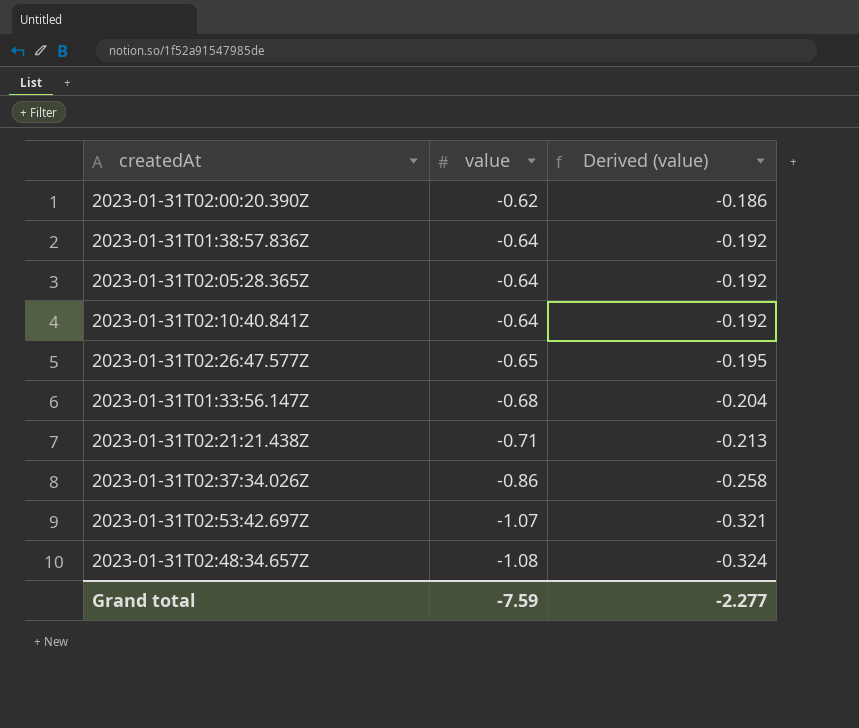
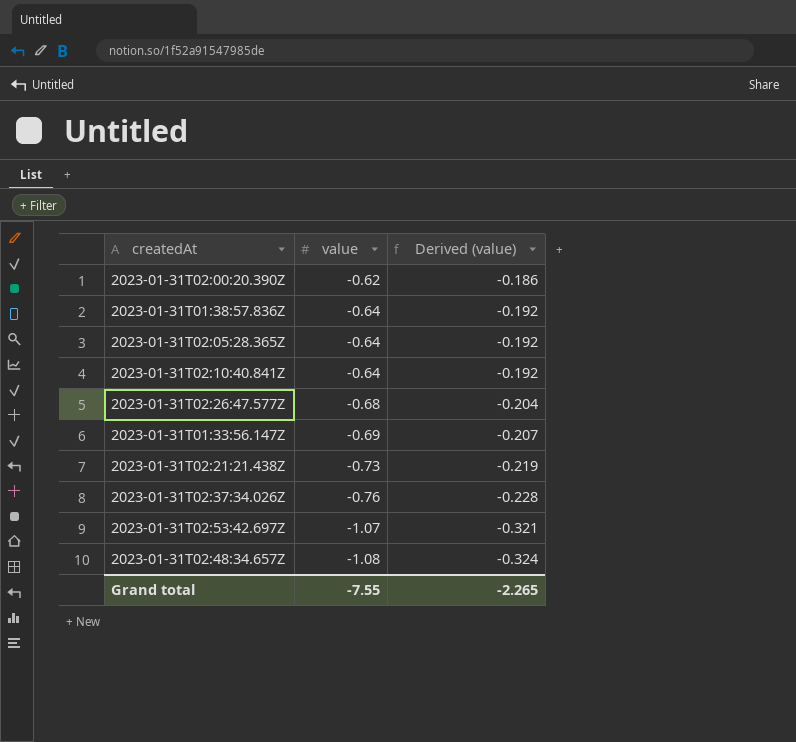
2023-01-31T02:26:47.577Z | value: -0.65 -> -0.68
2023-01-31T02:26:47.577Z | Derived (value): -0.195 -> -0.204
2023-01-31T01:33:56.147Z | value: -0.68 -> -0.69
2023-01-31T01:33:56.147Z | Derived (value): -0.204 -> -0.207
2023-01-31T02:21:21.438Z | value: -0.71 -> -0.73
2023-01-31T02:21:21.438Z | Derived (value): -0.213 -> -0.219
2023-01-31T02:37:34.026Z | value: -0.86 -> -0.76
2023-01-31T02:37:34.026Z | Derived (value): -0.258 -> -0.228
Grand total | value: -7.59 -> -7.55
Grand total | Derived (value): -2.277 -> -2.265

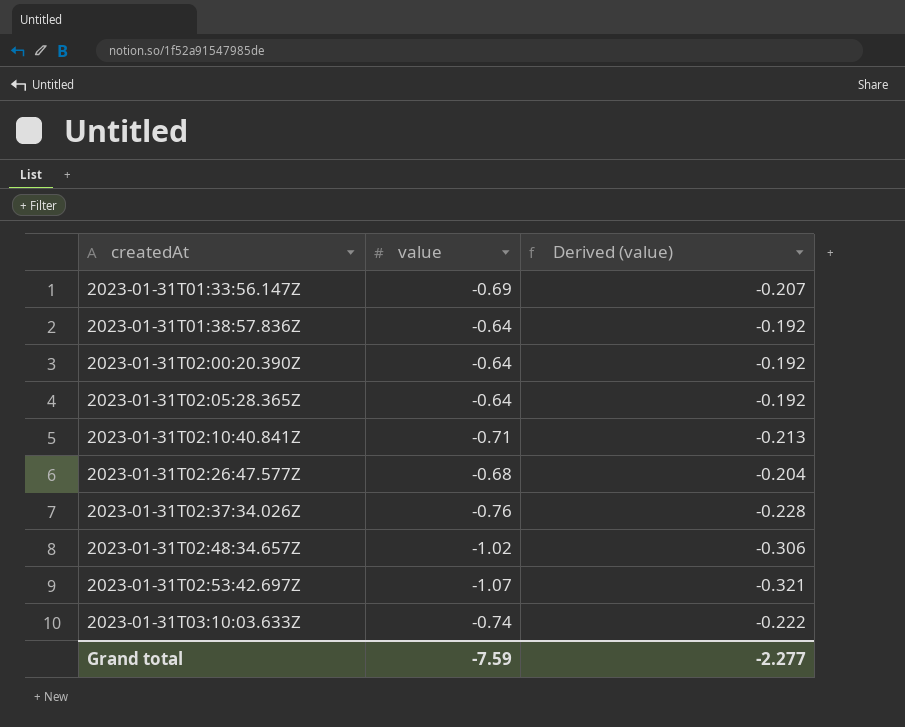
row order: value descending -> createdAt ascending
row 2023-01-31T02:21:21.438Z: -0.73 | -0.219 -> none
2023-01-31T02:00:20.390Z | value: -0.62 -> -0.64
2023-01-31T02:00:20.390Z | Derived (value): -0.186 -> -0.192
2023-01-31T02:10:40.841Z | value: -0.64 -> -0.71
2023-01-31T02:10:40.841Z | Derived (value): -0.192 -> -0.213
2023-01-31T02:48:34.657Z | value: -1.08 -> -1.02
2023-01-31T02:48:34.657Z | Derived (value): -0.324 -> -0.306
row 2023-01-31T03:10:03.633Z: none -> -0.74 | -0.222
Grand total | value: -7.55 -> -7.59
Grand total | Derived (value): -2.265 -> -2.277

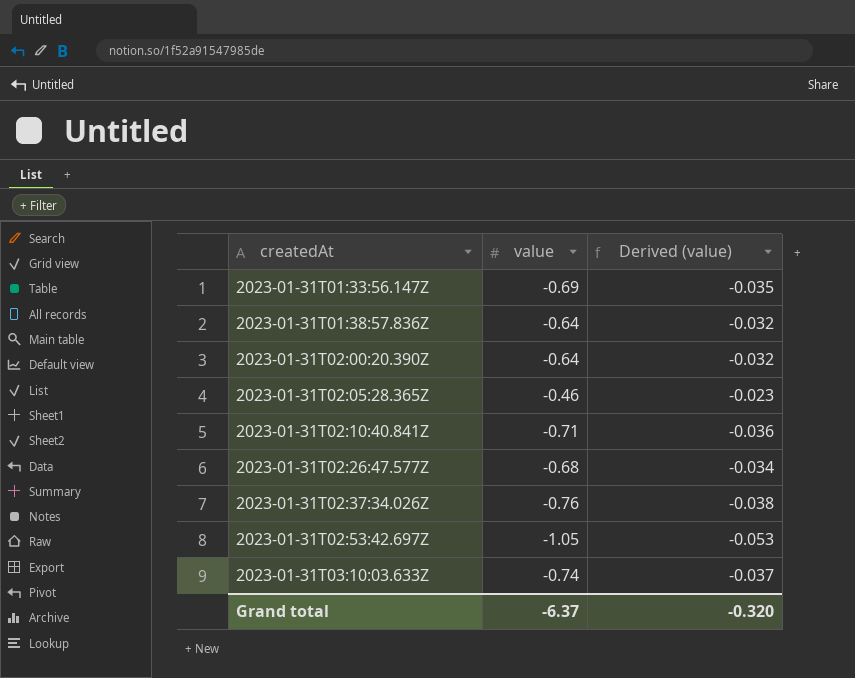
column Derived (value) | formula: [value] * 0.3 -> [value] * 0.05
row 2023-01-31T02:48:34.657Z: -1.02 | -0.306 -> none
2023-01-31T02:05:28.365Z | value: -0.64 -> -0.46
2023-01-31T02:53:42.697Z | value: -1.07 -> -1.05
Grand total | value: -7.59 -> -6.37
Grand total | Derived (value): -2.277 -> -0.320

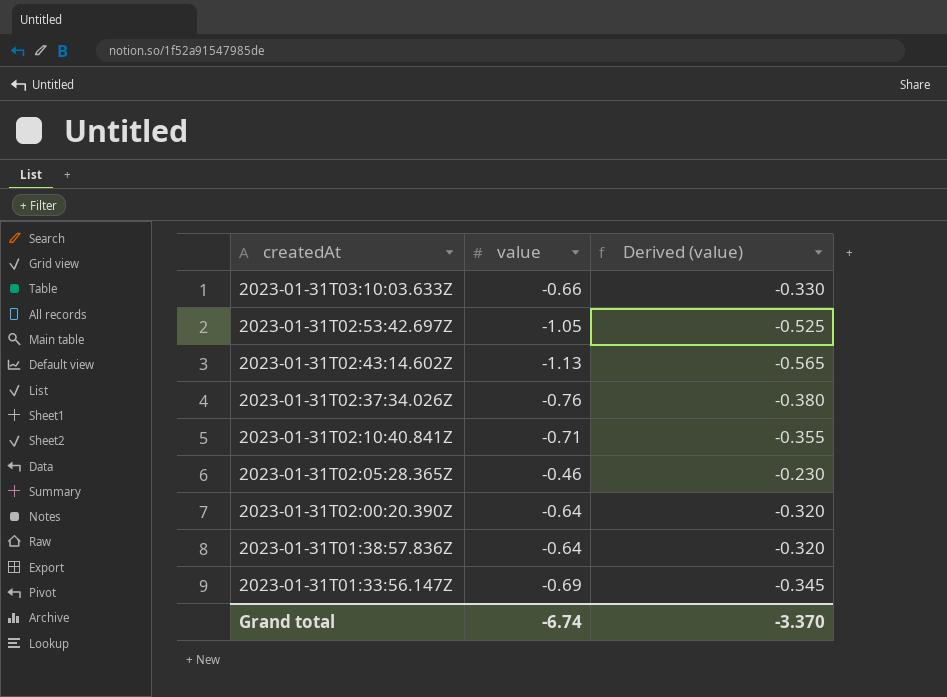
row order: createdAt ascending -> createdAt descending
column Derived (value) | formula: [value] * 0.05 -> [value] * 0.5
row 2023-01-31T02:26:47.577Z: -0.68 | -0.034 -> none
2023-01-31T03:10:03.633Z | value: -0.74 -> -0.66
row 2023-01-31T02:43:14.602Z: none -> -1.13 | -0.565
Grand total | value: -6.37 -> -6.74
Grand total | Derived (value): -0.320 -> -3.370

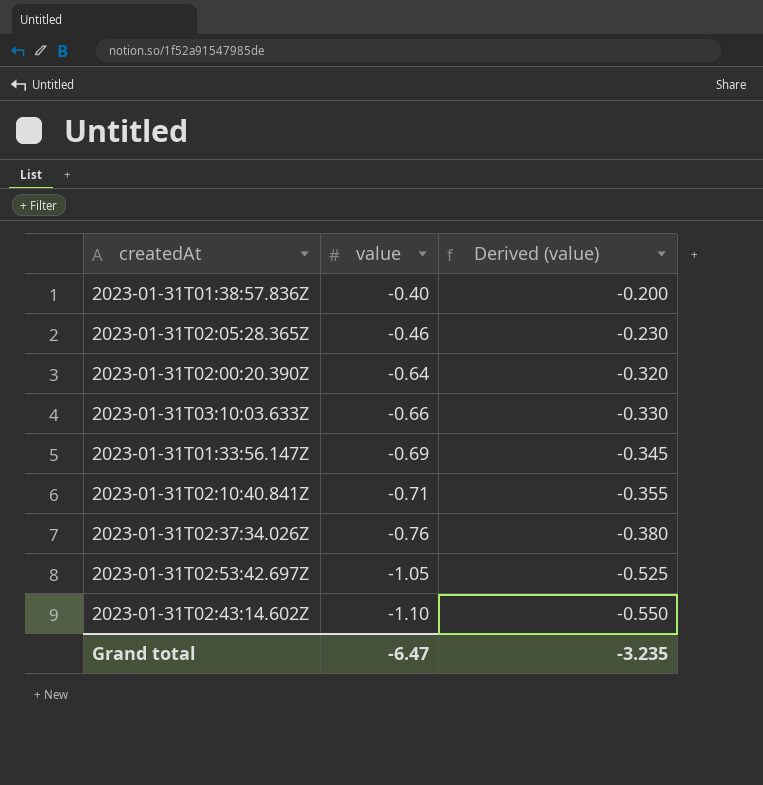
row order: createdAt descending -> value descending
2023-01-31T01:38:57.836Z | value: -0.64 -> -0.40
2023-01-31T01:38:57.836Z | Derived (value): -0.320 -> -0.200
2023-01-31T02:43:14.602Z | value: -1.13 -> -1.10
2023-01-31T02:43:14.602Z | Derived (value): -0.565 -> -0.550
Grand total | value: -6.74 -> -6.47
Grand total | Derived (value): -3.370 -> -3.235

